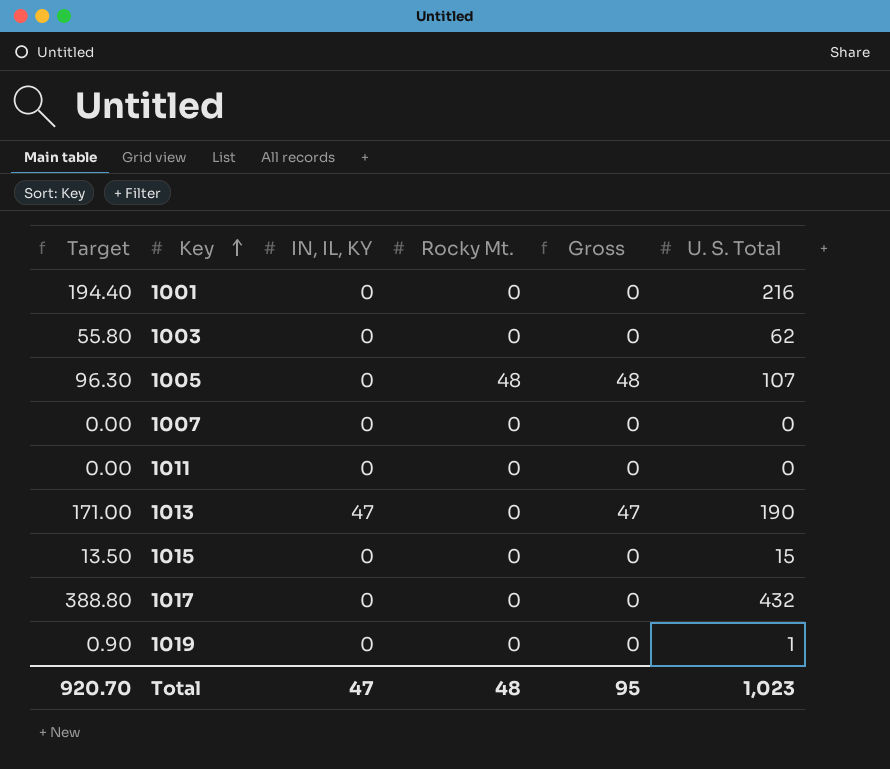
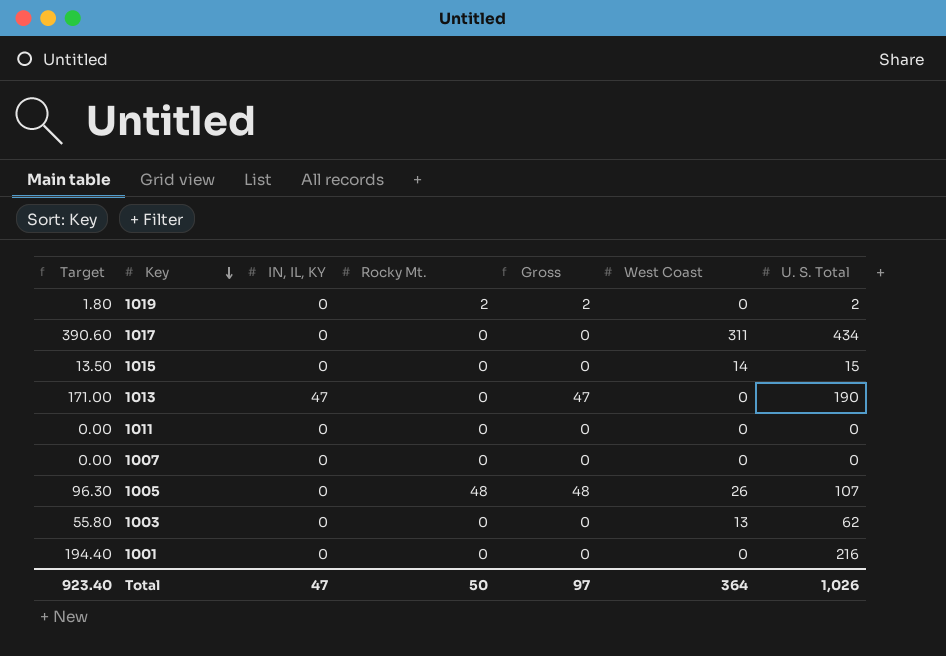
row order: Key ascending -> Key descending
column West Coast | position: none -> 6
1019 | Target: 0.90 -> 1.80
1019 | Rocky Mt.: 0 -> 2
1019 | Gross: 0 -> 2
1019 | U. S. Total: 1 -> 2
1017 | Target: 388.80 -> 390.60
1017 | U. S. Total: 432 -> 434
Total | Target: 920.70 -> 923.40
Total | Rocky Mt.: 48 -> 50
Total | Gross: 95 -> 97
Total | U. S. Total: 1,023 -> 1,026

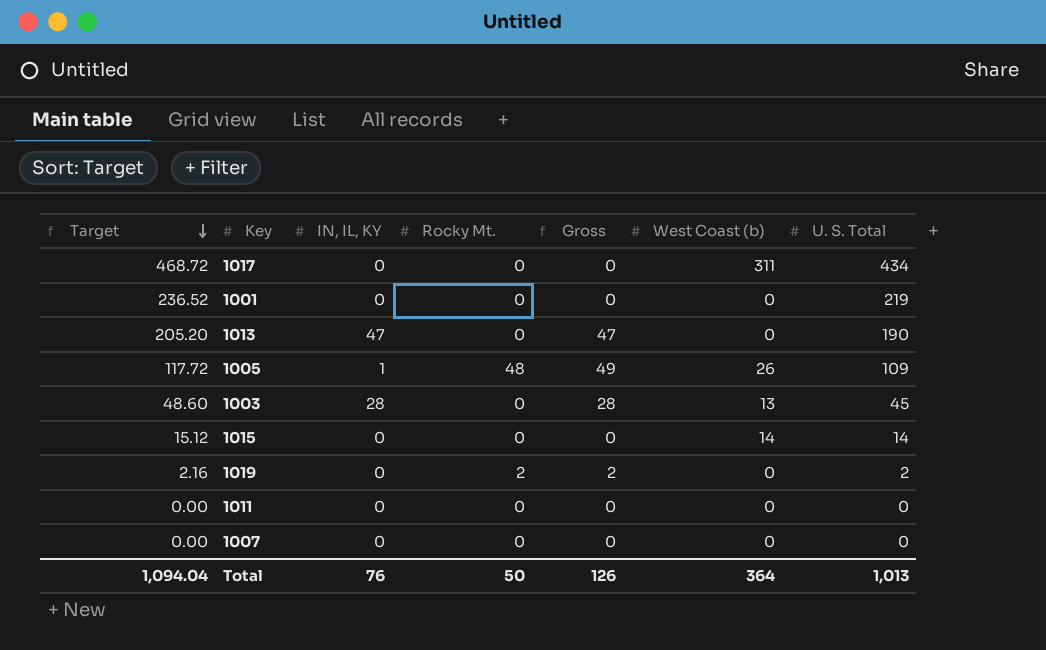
row order: Key descending -> Target descending
column Target | formula: [U. S. Total] * 0.9 -> [U. S. Total] * 1.08
column name: West Coast -> West Coast (b)
1001 | U. S. Total: 216 -> 219
1005 | IN, IL, KY: 0 -> 1
1005 | Gross: 48 -> 49
1005 | U. S. Total: 107 -> 109
1003 | IN, IL, KY: 0 -> 28
1003 | Gross: 0 -> 28
1003 | U. S. Total: 62 -> 45
1015 | U. S. Total: 15 -> 14
Total | Target: 923.40 -> 1,094.04
Total | IN, IL, KY: 47 -> 76
Total | Gross: 97 -> 126
Total | U. S. Total: 1,026 -> 1,013

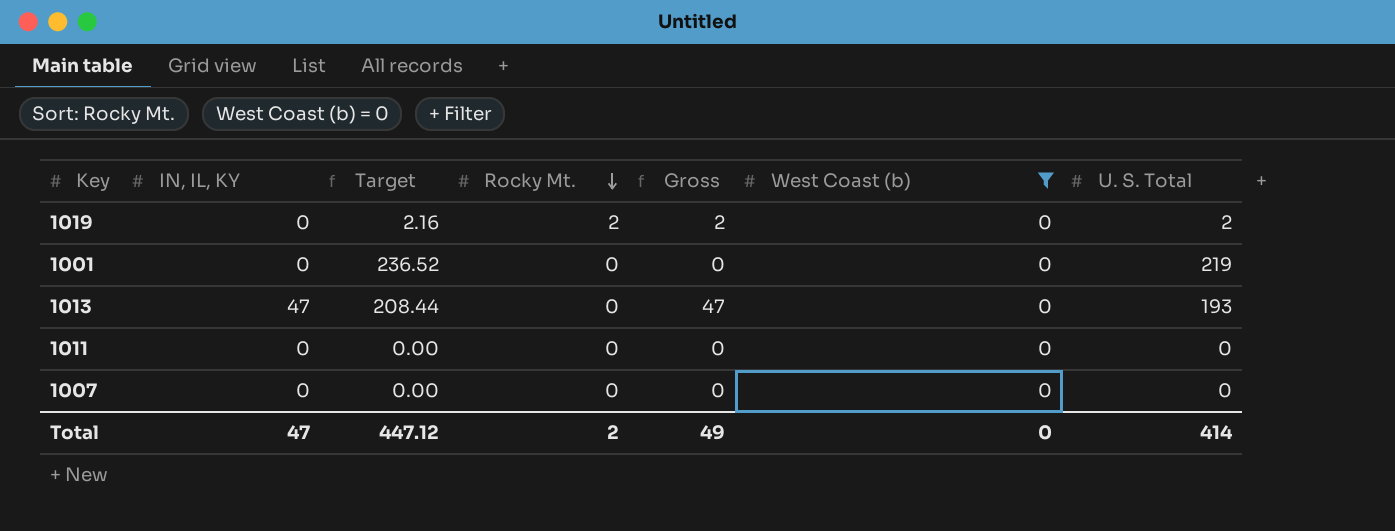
filter: none -> West Coast (b) = 0
row order: Target descending -> Rocky Mt. descending
column Target | position: 1 -> 3
1013 | Target: 205.20 -> 208.44
1013 | U. S. Total: 190 -> 193
Total | IN, IL, KY: 76 -> 47
Total | Target: 1,094.04 -> 447.12
Total | Rocky Mt.: 50 -> 2
Total | Gross: 126 -> 49
Total | West Coast (b): 364 -> 0
Total | U. S. Total: 1,013 -> 414

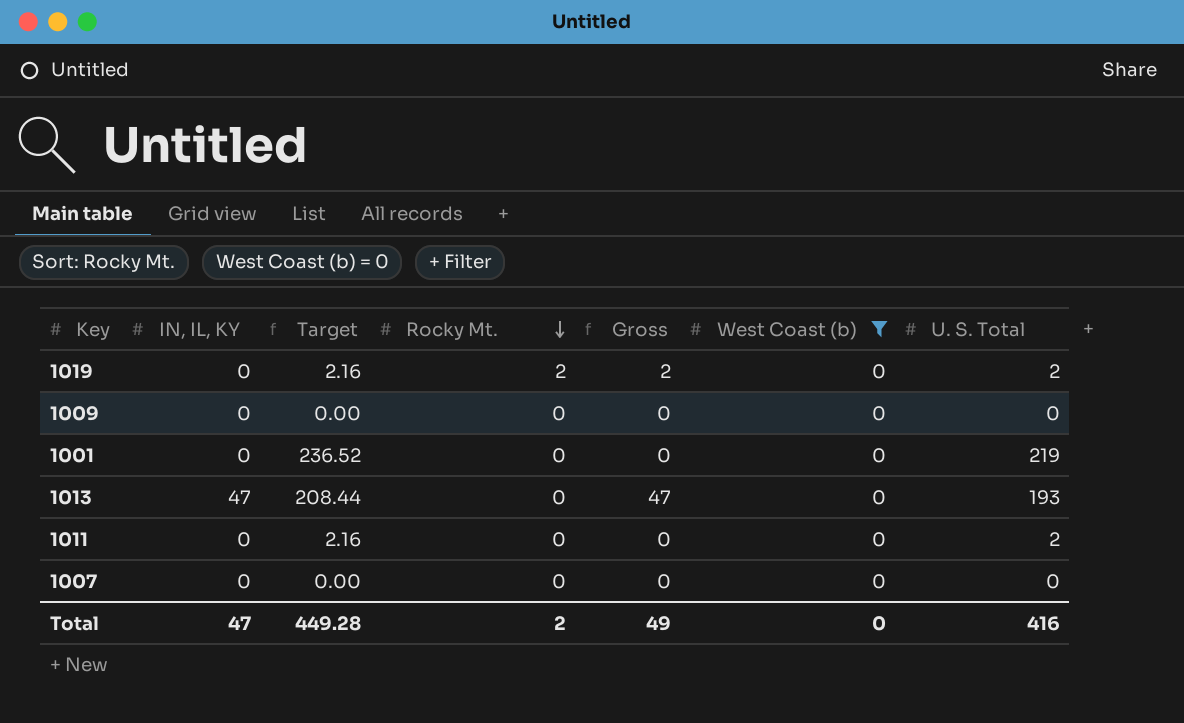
row 1009: none -> 0 | 0.00 | 0 | 0 | 0 | 0
1011 | Target: 0.00 -> 2.16
1011 | U. S. Total: 0 -> 2
Total | Target: 447.12 -> 449.28
Total | U. S. Total: 414 -> 416

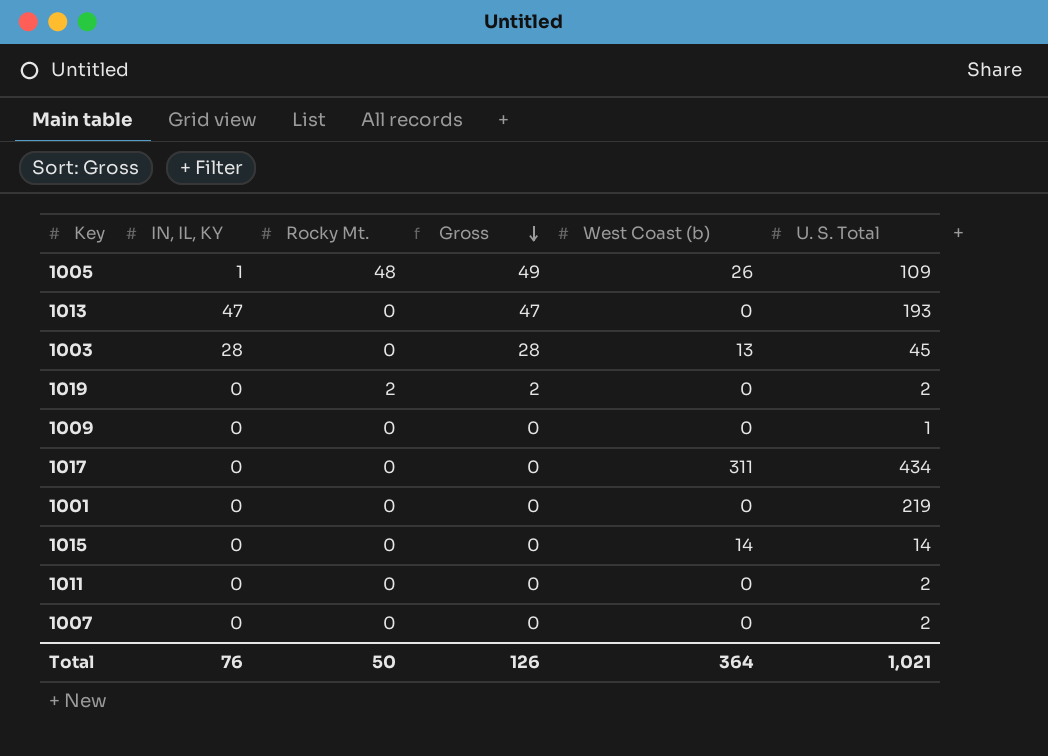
filter: West Coast (b) = 0 -> none
row order: Rocky Mt. descending -> Gross descending
column Target | formula: [U. S. Total] * 1.08 -> none
1009 | U. S. Total: 0 -> 1
1007 | U. S. Total: 0 -> 2
Total | IN, IL, KY: 47 -> 76
Total | Rocky Mt.: 2 -> 50
Total | Gross: 49 -> 126
Total | West Coast (b): 0 -> 364
Total | U. S. Total: 416 -> 1,021

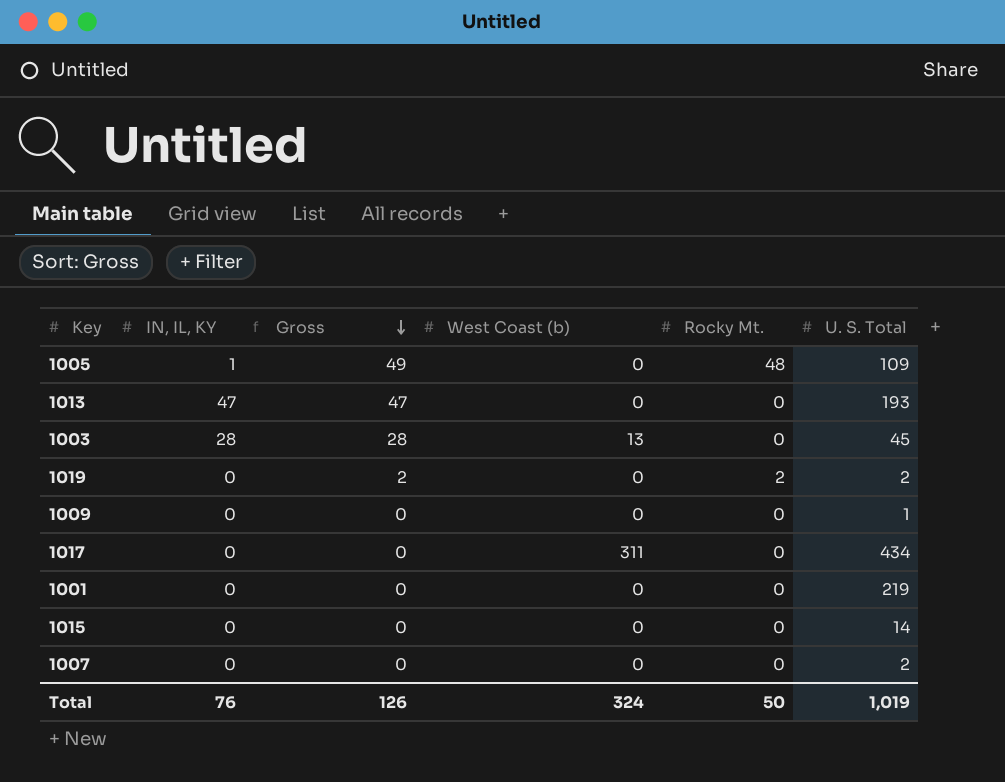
column Rocky Mt. | position: 3 -> 5
row 1011: 0 | 0 | 0 | 0 | 2 -> none
1005 | West Coast (b): 26 -> 0
1015 | West Coast (b): 14 -> 0
Total | West Coast (b): 364 -> 324
Total | U. S. Total: 1,021 -> 1,019

